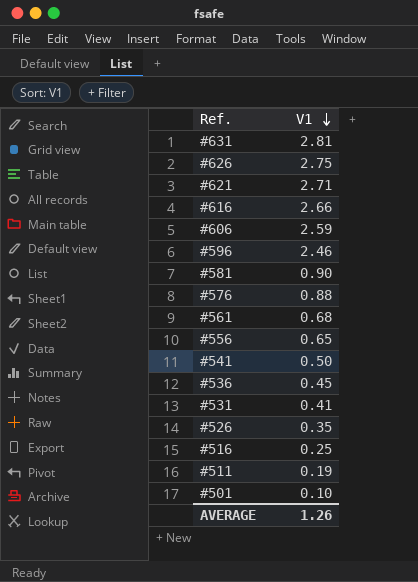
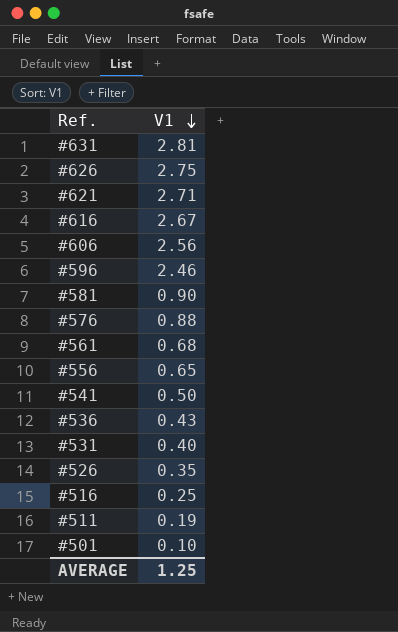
#616 | V1: 2.66 -> 2.67
#606 | V1: 2.59 -> 2.56
#536 | V1: 0.45 -> 0.43
#531 | V1: 0.41 -> 0.40
AVERAGE | V1: 1.26 -> 1.25

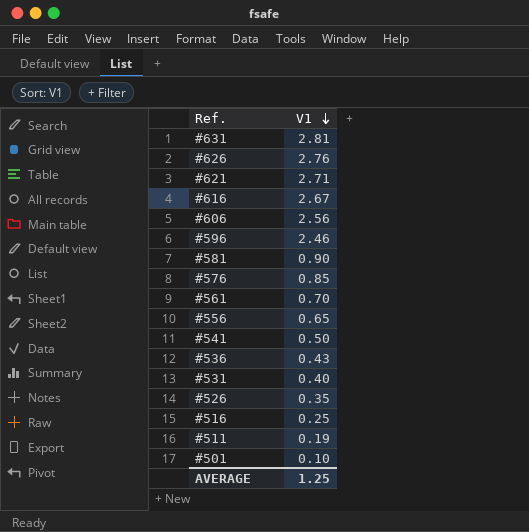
#626 | V1: 2.75 -> 2.76
#576 | V1: 0.88 -> 0.85
#561 | V1: 0.68 -> 0.70

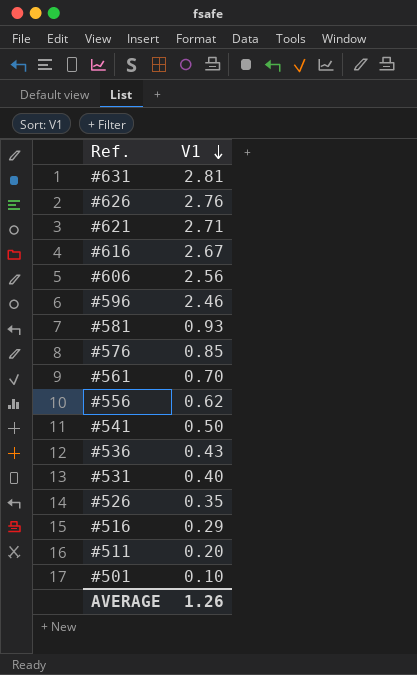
#581 | V1: 0.90 -> 0.93
#556 | V1: 0.65 -> 0.62
#516 | V1: 0.25 -> 0.29
#511 | V1: 0.19 -> 0.20
AVERAGE | V1: 1.25 -> 1.26

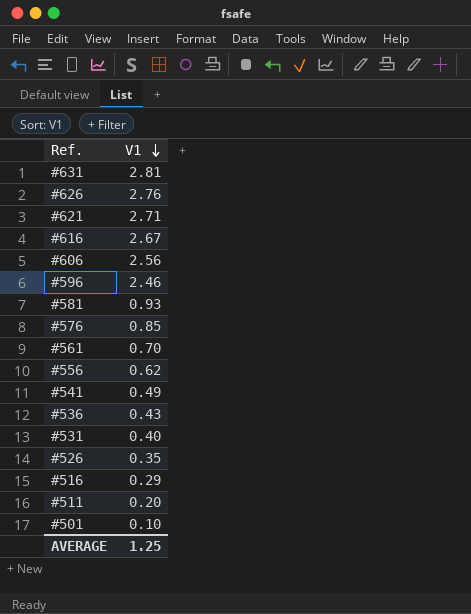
#541 | V1: 0.50 -> 0.49
AVERAGE | V1: 1.26 -> 1.25

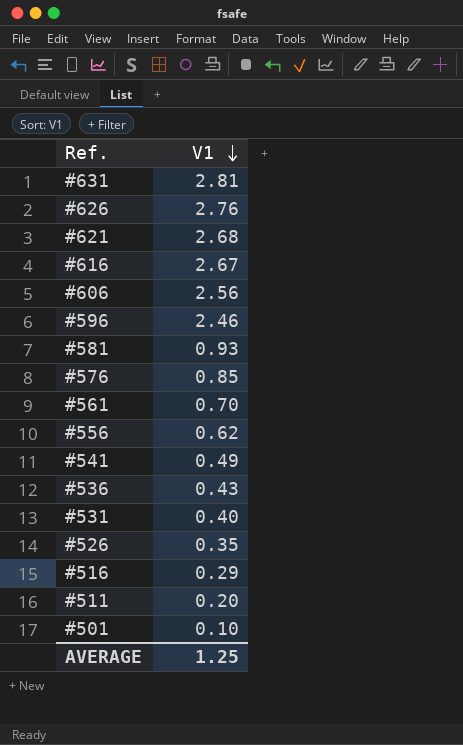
#621 | V1: 2.71 -> 2.68

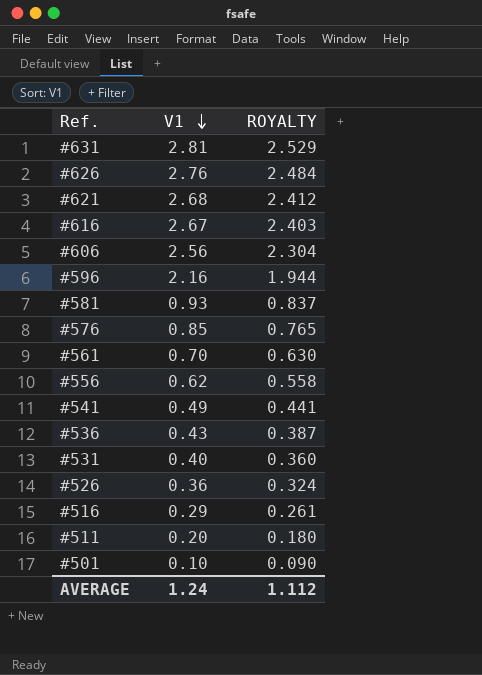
column ROYALTY | formula: none -> [V1] * 0.9
#596 | V1: 2.46 -> 2.16
#526 | V1: 0.35 -> 0.36
AVERAGE | V1: 1.25 -> 1.24

